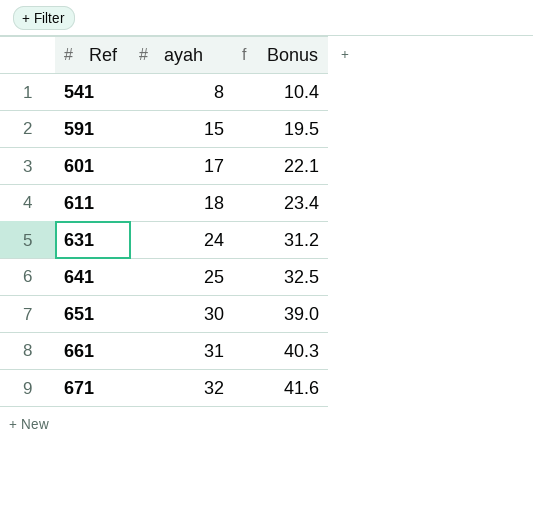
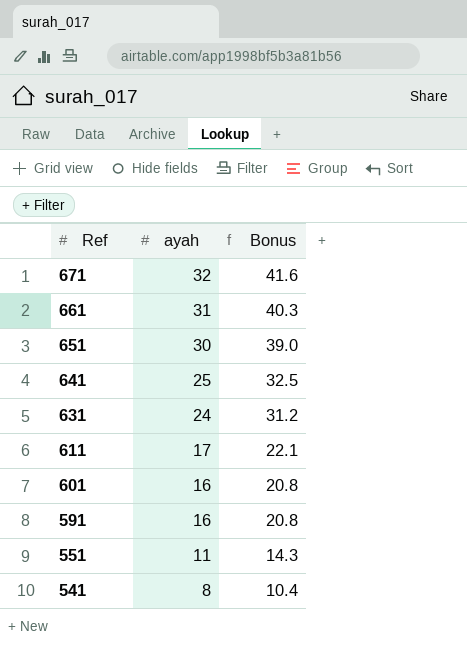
row order: Ref ascending -> Ref descending
611 | ayah: 18 -> 17
611 | Bonus: 23.4 -> 22.1
601 | ayah: 17 -> 16
601 | Bonus: 22.1 -> 20.8
591 | ayah: 15 -> 16
591 | Bonus: 19.5 -> 20.8
row 551: none -> 11 | 14.3

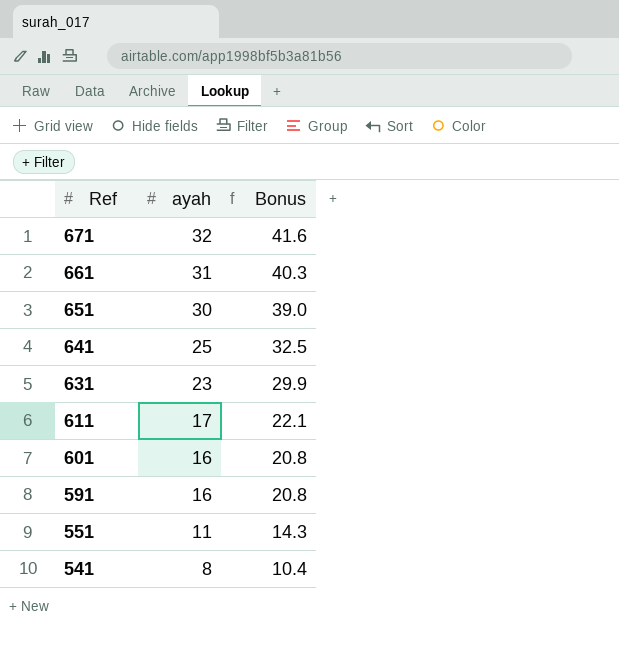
631 | ayah: 24 -> 23
631 | Bonus: 31.2 -> 29.9

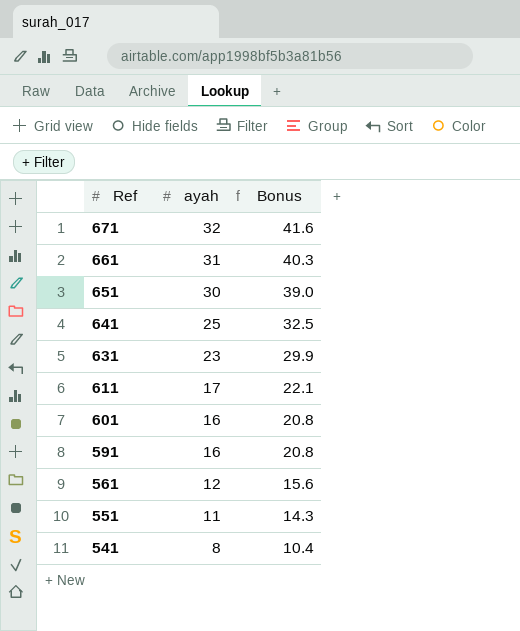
row 561: none -> 12 | 15.6

